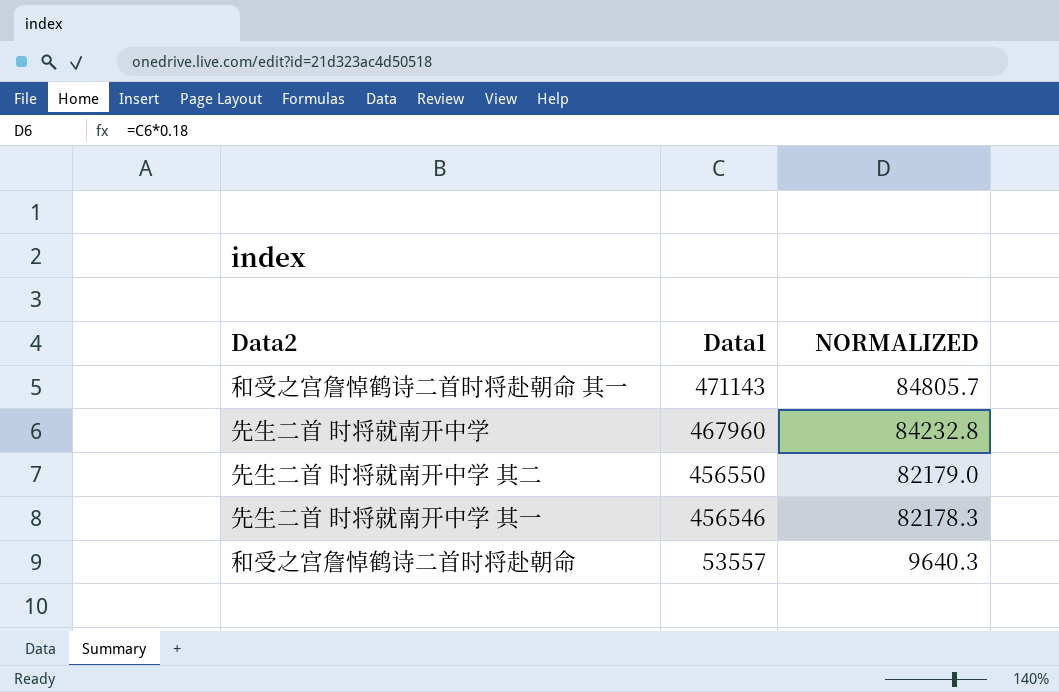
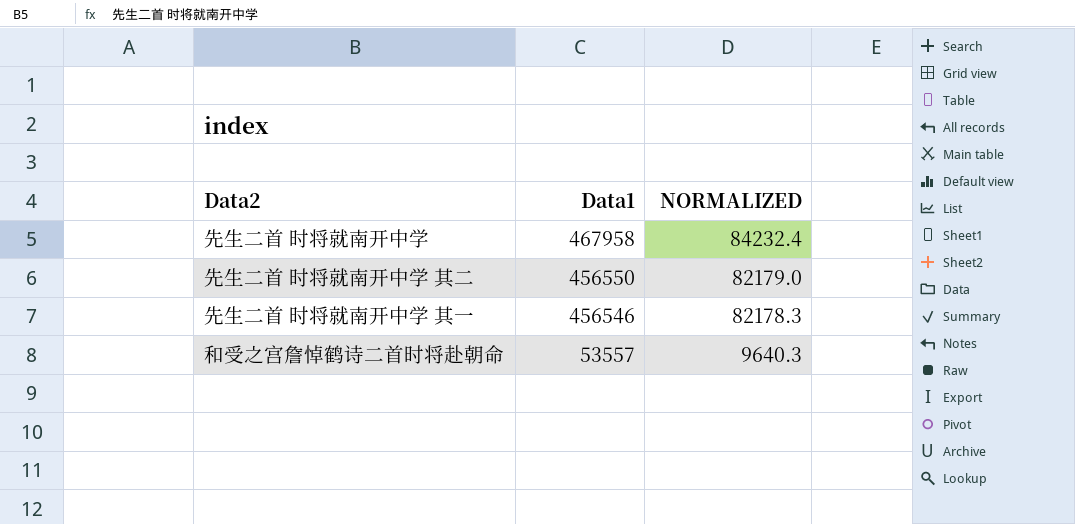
row 和受之宫詹悼鹤诗二首时将赴朝命 其一: 471143 | 84805.7 -> none
先生二首 时将就南开中学 | Data1: 467960 -> 467958
先生二首 时将就南开中学 | NORMALIZED: 84232.8 -> 84232.4

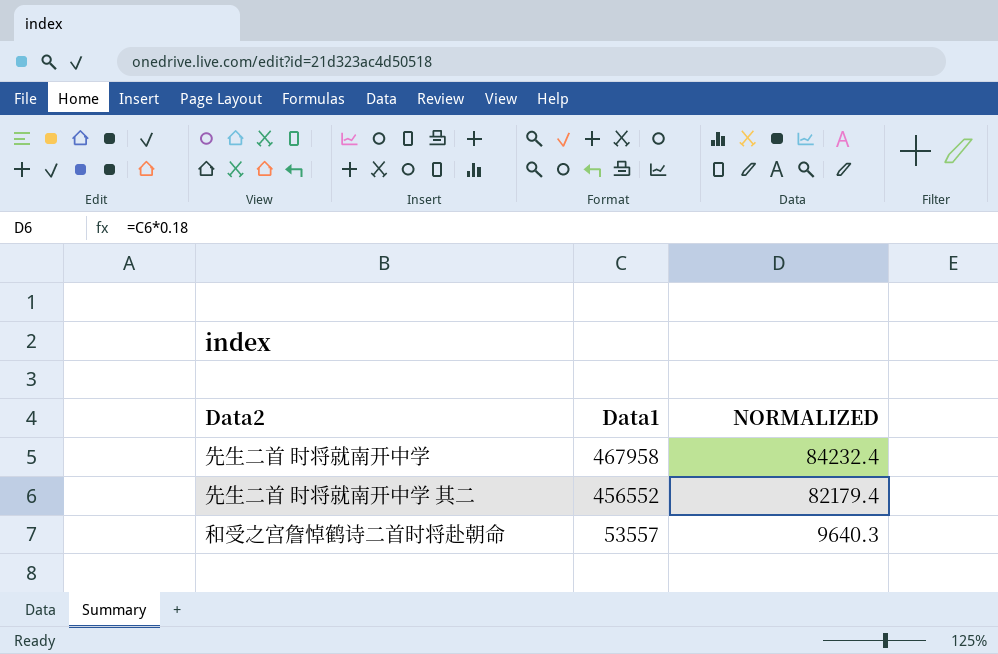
row 先生二首 时将就南开中学 其一: 456546 | 82178.3 -> none
先生二首 时将就南开中学 其二 | Data1: 456550 -> 456552
先生二首 时将就南开中学 其二 | NORMALIZED: 82179.0 -> 82179.4

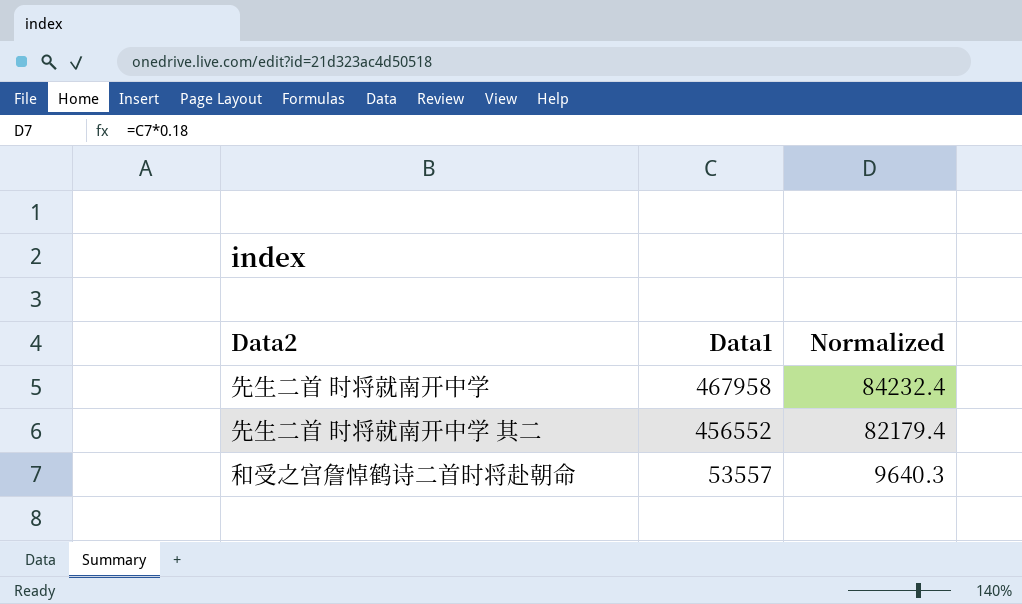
column name: NORMALIZED -> Normalized

